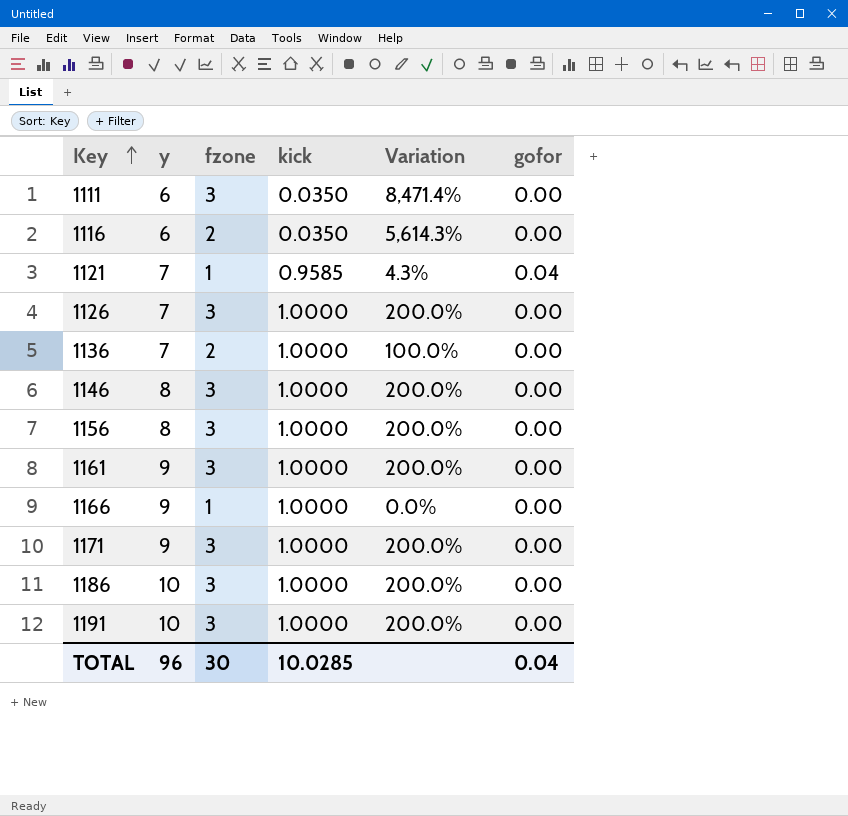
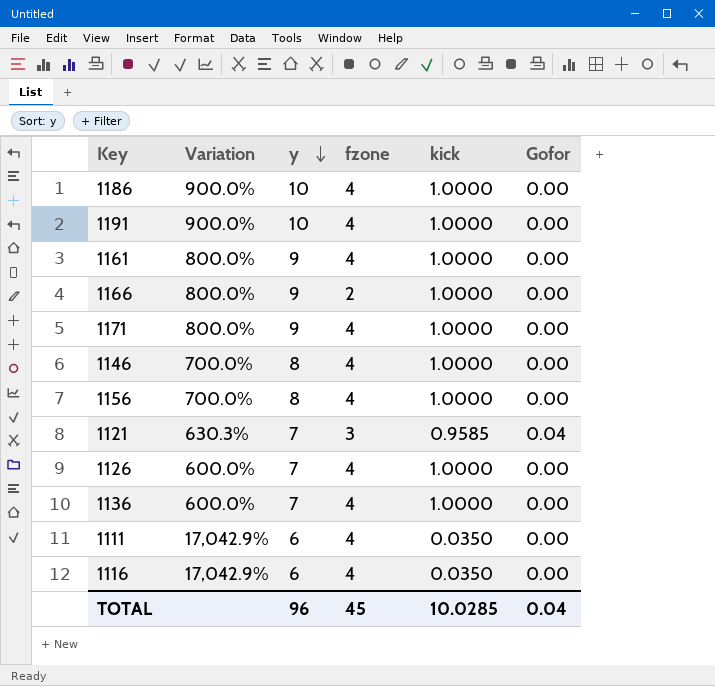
row order: Key ascending -> y descending
column Variation | formula: ([fzone] - [kick]) / [kick] -> ([y] - [kick]) / [kick]
column Variation | position: 5 -> 2
column name: gofor -> Gofor
1186 | fzone: 3 -> 4
1191 | fzone: 3 -> 4
1161 | fzone: 3 -> 4
1166 | fzone: 1 -> 2
1171 | fzone: 3 -> 4
1146 | fzone: 3 -> 4
1156 | fzone: 3 -> 4
1121 | fzone: 1 -> 3
1126 | fzone: 3 -> 4
1136 | fzone: 2 -> 4
1111 | fzone: 3 -> 4
1116 | fzone: 2 -> 4
TOTAL | fzone: 30 -> 45

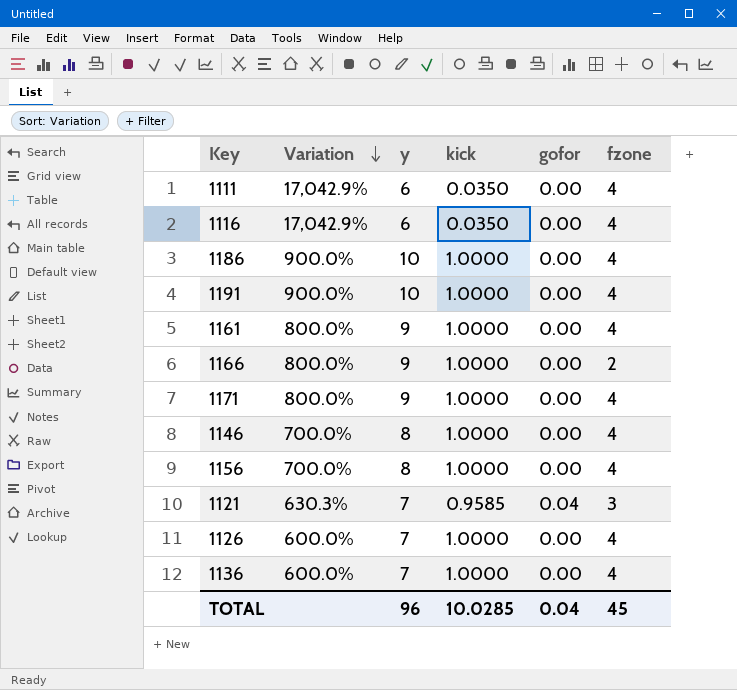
row order: y descending -> Variation descending
column name: Gofor -> gofor
column fzone | position: 4 -> 6

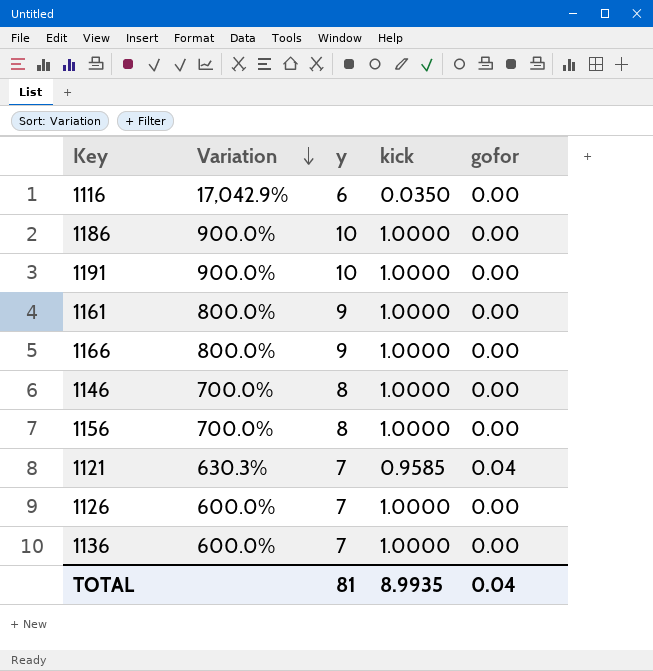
column fzone | position: 6 -> none
row 1111: 17,042.9% | 6 | 0.0350 | 0.00 | 4 -> none
row 1171: 800.0% | 9 | 1.0000 | 0.00 | 4 -> none
TOTAL | y: 96 -> 81
TOTAL | kick: 10.0285 -> 8.9935

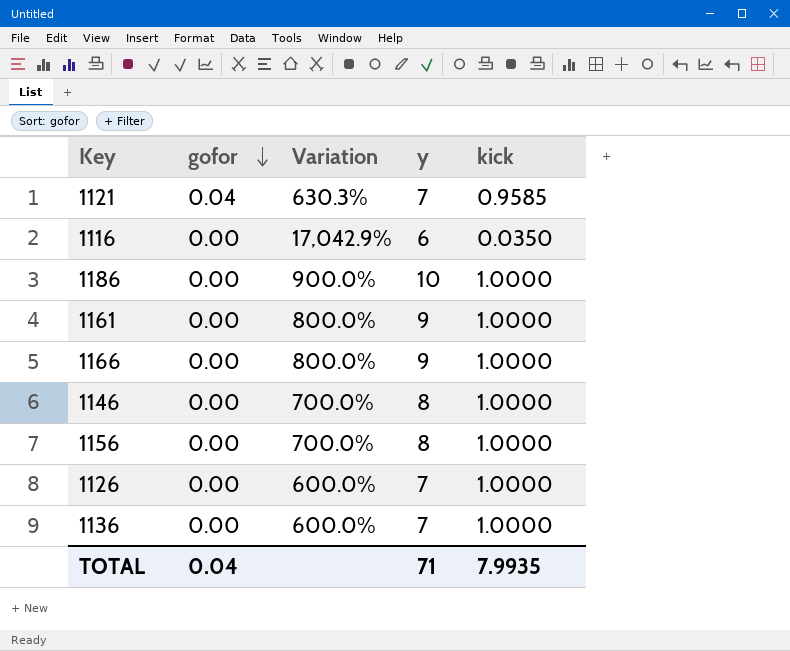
row order: Variation descending -> gofor descending
column gofor | position: 5 -> 2
row 1191: 900.0% | 10 | 1.0000 | 0.00 -> none
TOTAL | y: 81 -> 71
TOTAL | kick: 8.9935 -> 7.9935

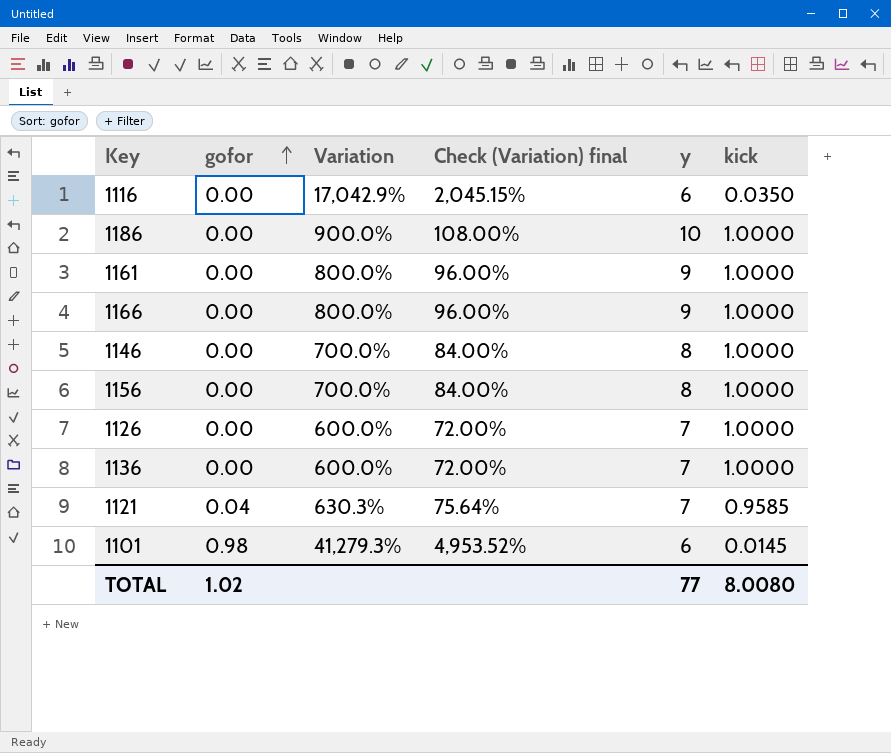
row order: gofor descending -> gofor ascending
column Check (Variation) final | formula: none -> [Variation] * 0.12
row 1101: none -> 0.98 | 41,279.3% | 4,953.52% | 6 | 0.0145
TOTAL | gofor: 0.04 -> 1.02
TOTAL | y: 71 -> 77
TOTAL | kick: 7.9935 -> 8.0080

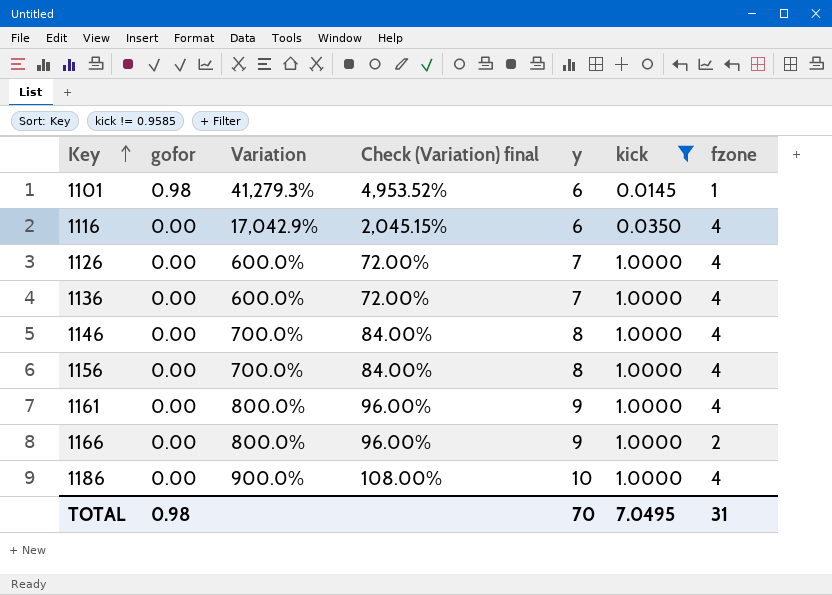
filter: none -> kick != 0.9585
row order: gofor ascending -> Key ascending
column fzone | position: none -> 7
TOTAL | gofor: 1.02 -> 0.98
TOTAL | y: 77 -> 70
TOTAL | kick: 8.0080 -> 7.0495

